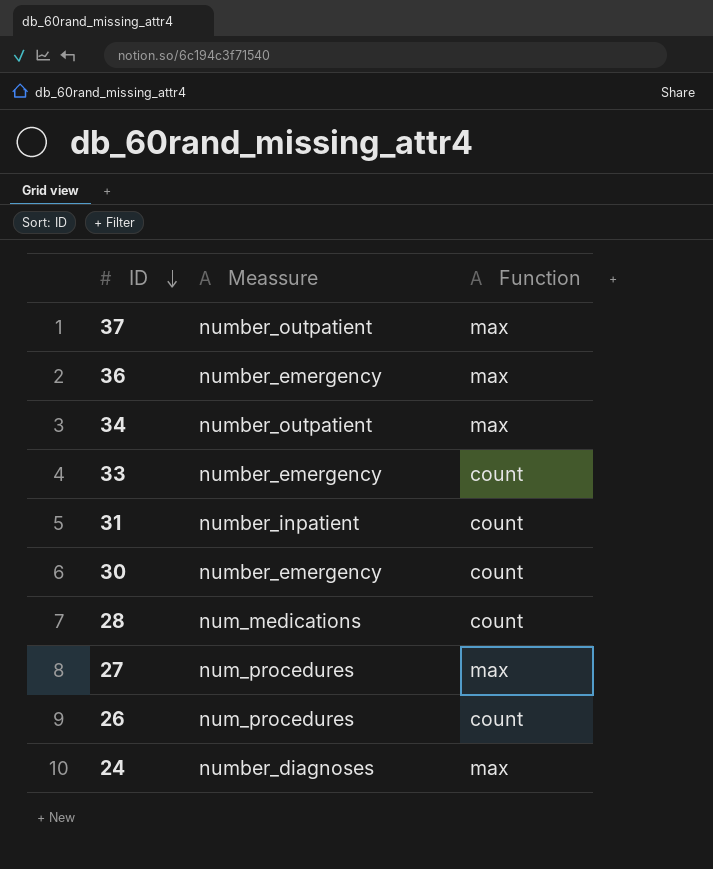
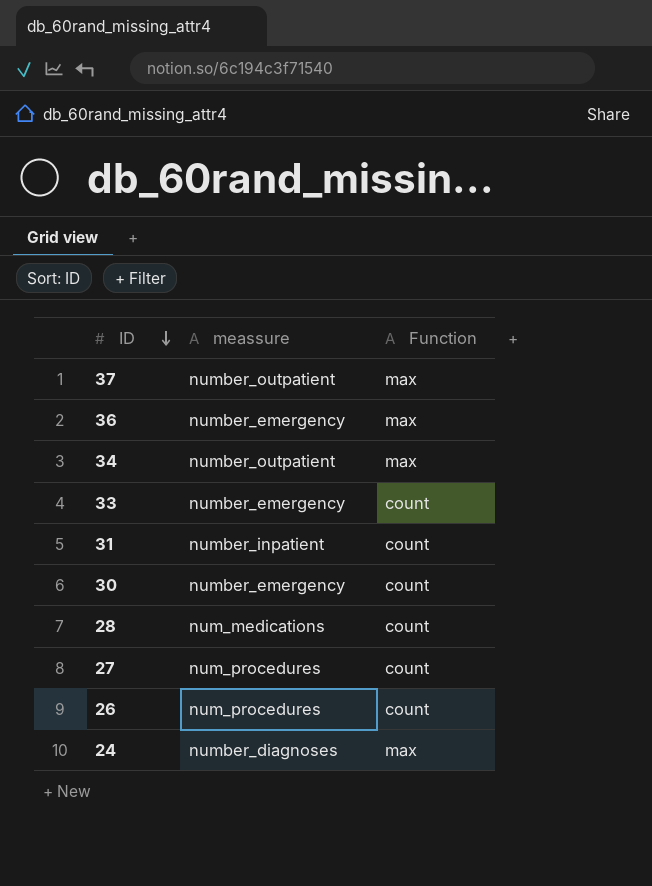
column name: Meassure -> meassure
27 | Function: max -> count

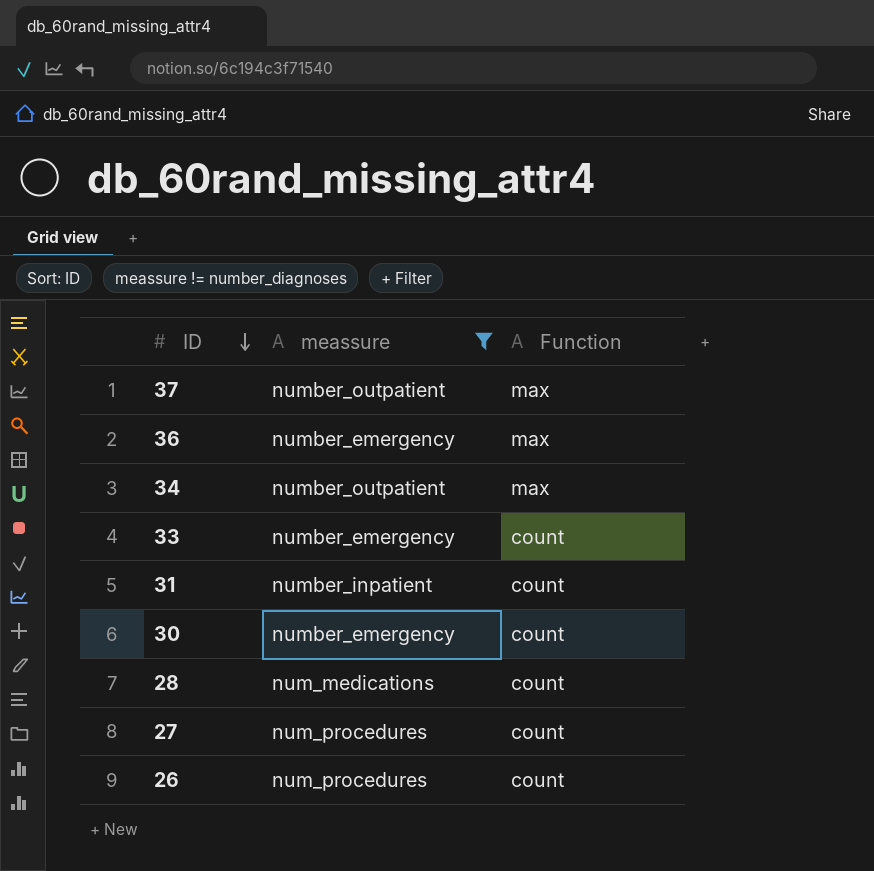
filter: none -> meassure != number_diagnoses

